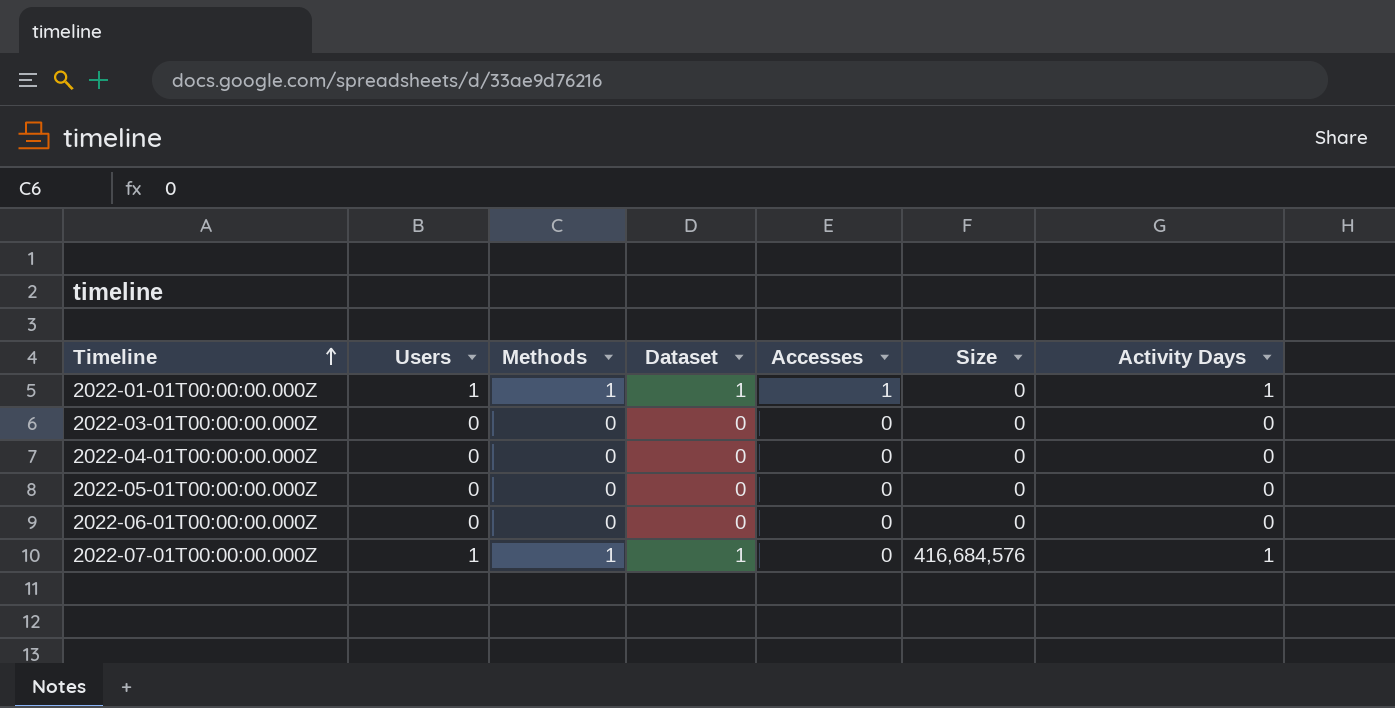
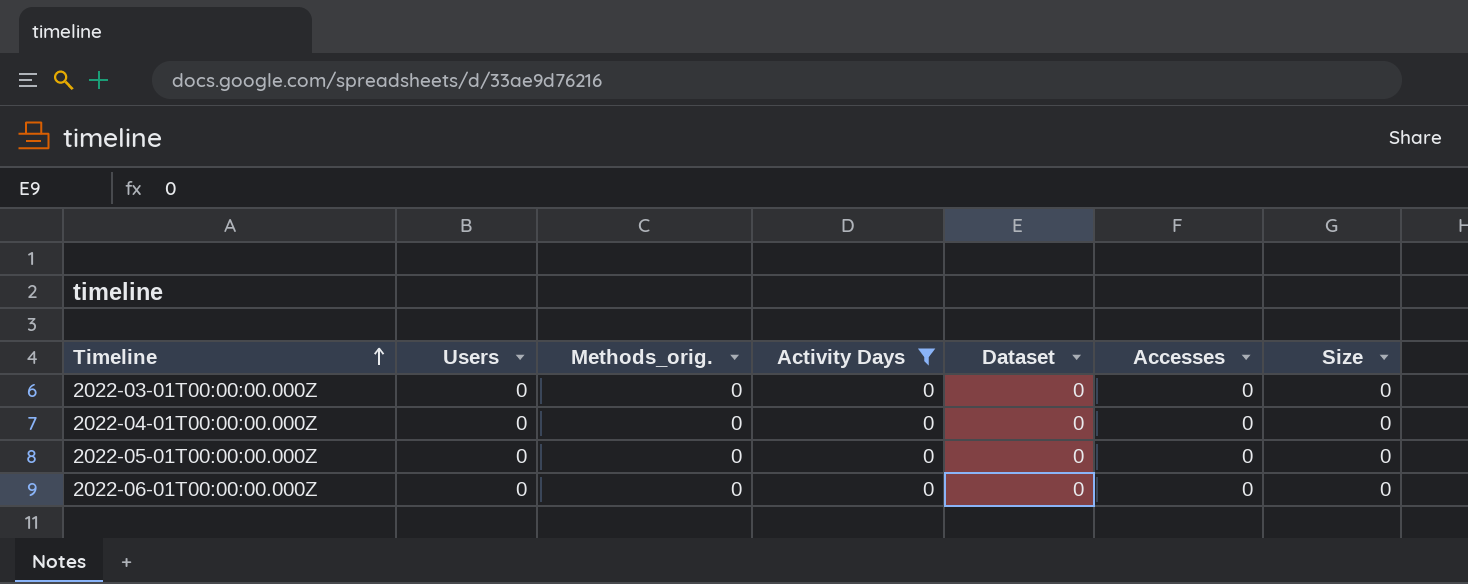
filter: none -> Activity Days = 0
column name: Methods -> Methods_orig.
column Activity Days | position: 7 -> 4

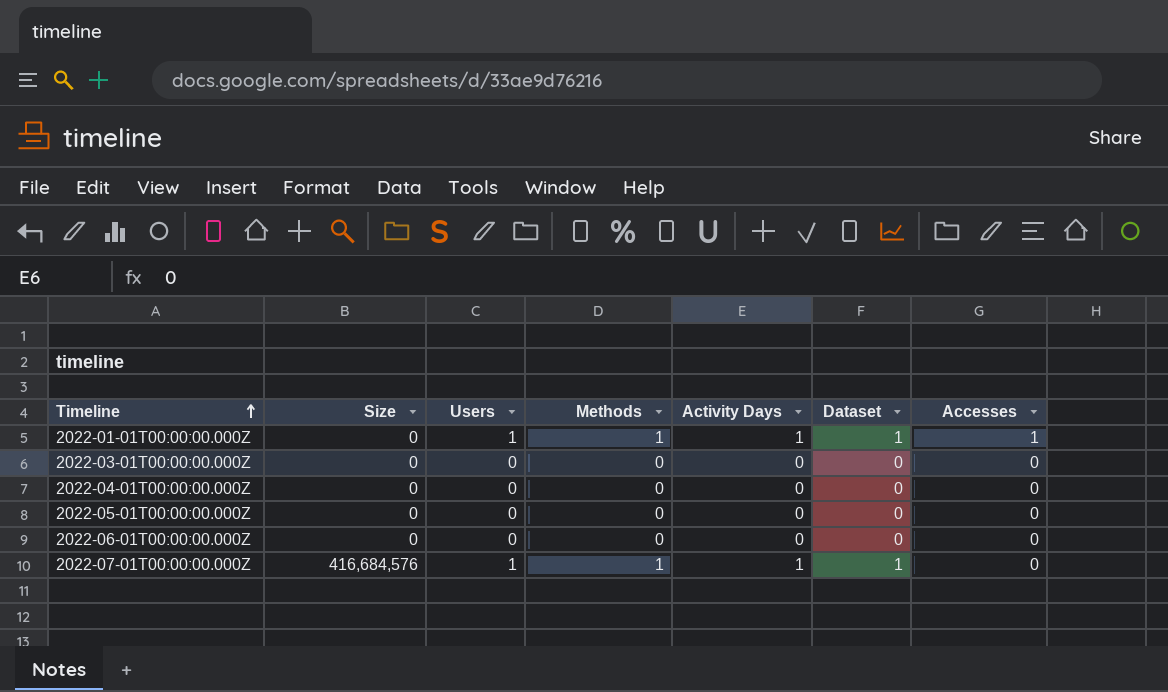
filter: Activity Days = 0 -> none
column Size | position: 7 -> 2
column name: Methods_orig. -> Methods

